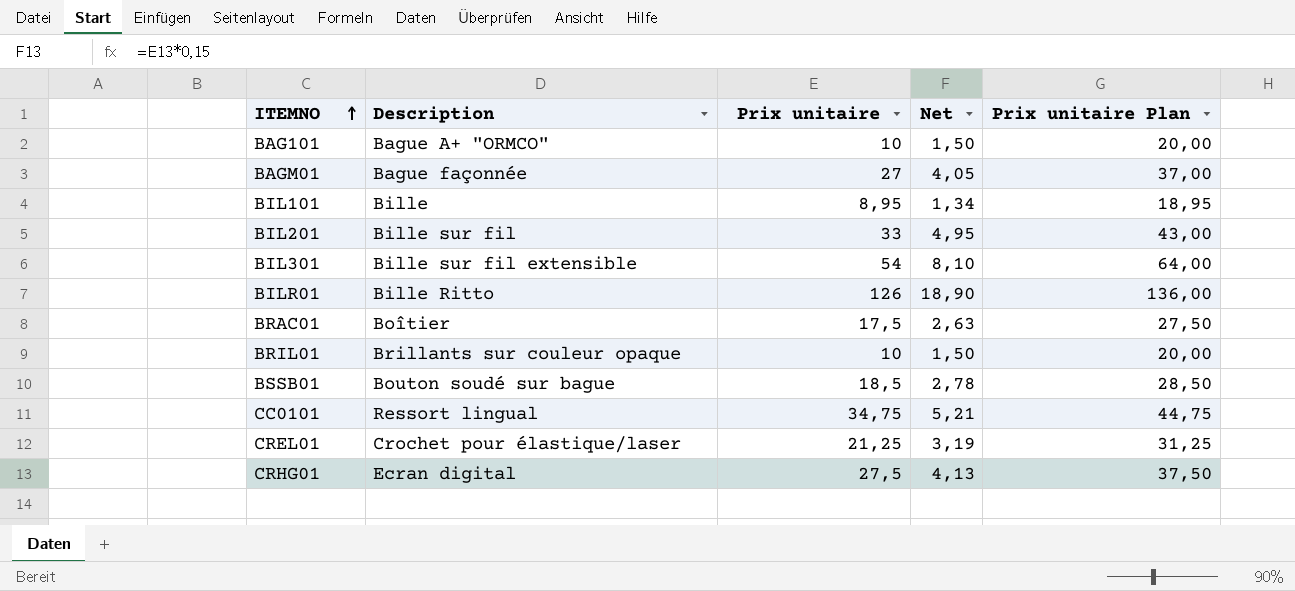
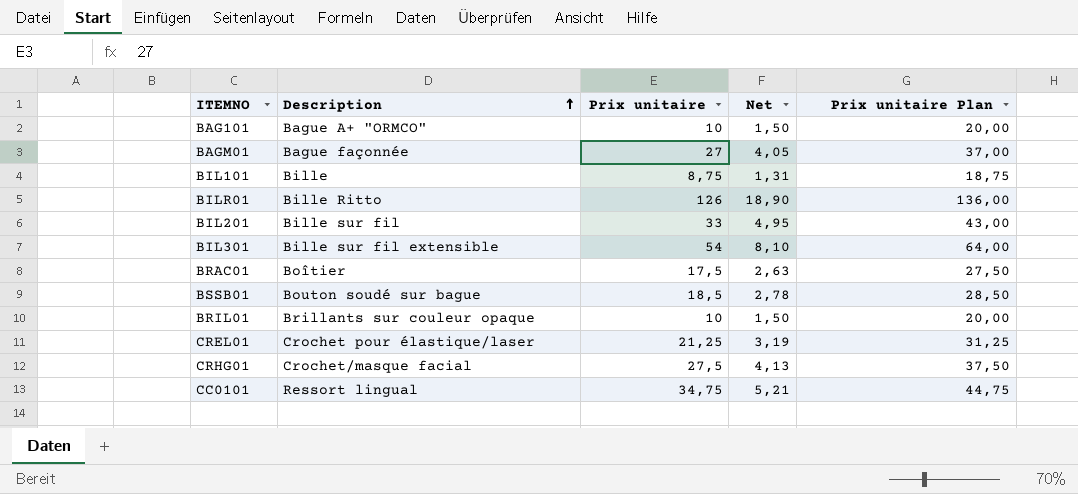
row order: ITEMNO ascending -> Description ascending
BIL101 | Prix unitaire: 8,95 -> 8,75
BIL101 | Net: 1,34 -> 1,31
BIL101 | Prix unitaire Plan: 18,95 -> 18,75
CRHG01 | Description: Ecran digital -> Crochet/masque facial

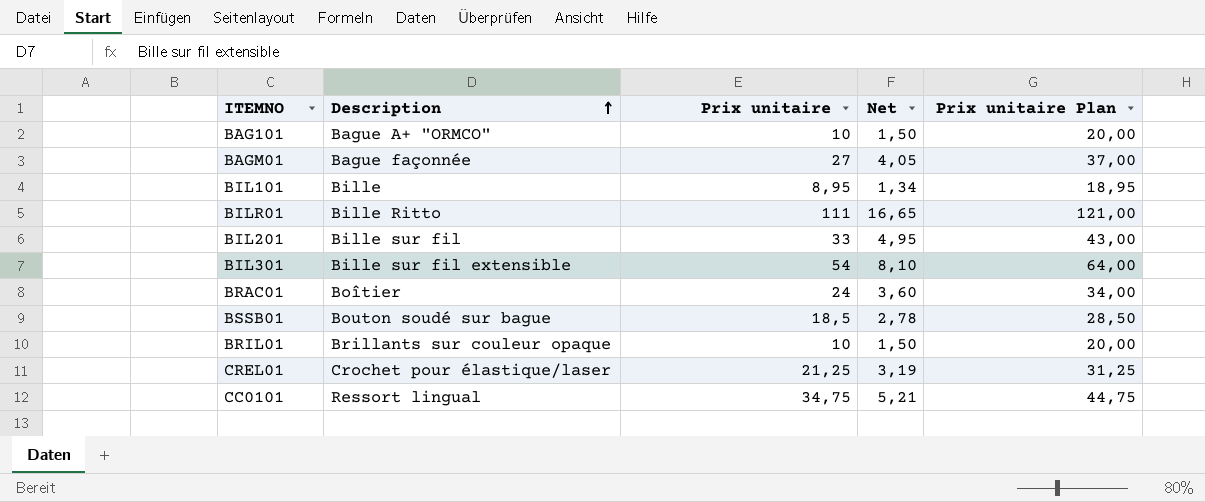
row CRHG01: Crochet/masque facial | 27,5 | 4,13 | 37,50 -> none
BIL101 | Prix unitaire: 8,75 -> 8,95
BIL101 | Net: 1,31 -> 1,34
BIL101 | Prix unitaire Plan: 18,75 -> 18,95
BILR01 | Prix unitaire: 126 -> 111
BILR01 | Net: 18,90 -> 16,65
BILR01 | Prix unitaire Plan: 136,00 -> 121,00
BRAC01 | Prix unitaire: 17,5 -> 24
BRAC01 | Net: 2,63 -> 3,60
BRAC01 | Prix unitaire Plan: 27,50 -> 34,00

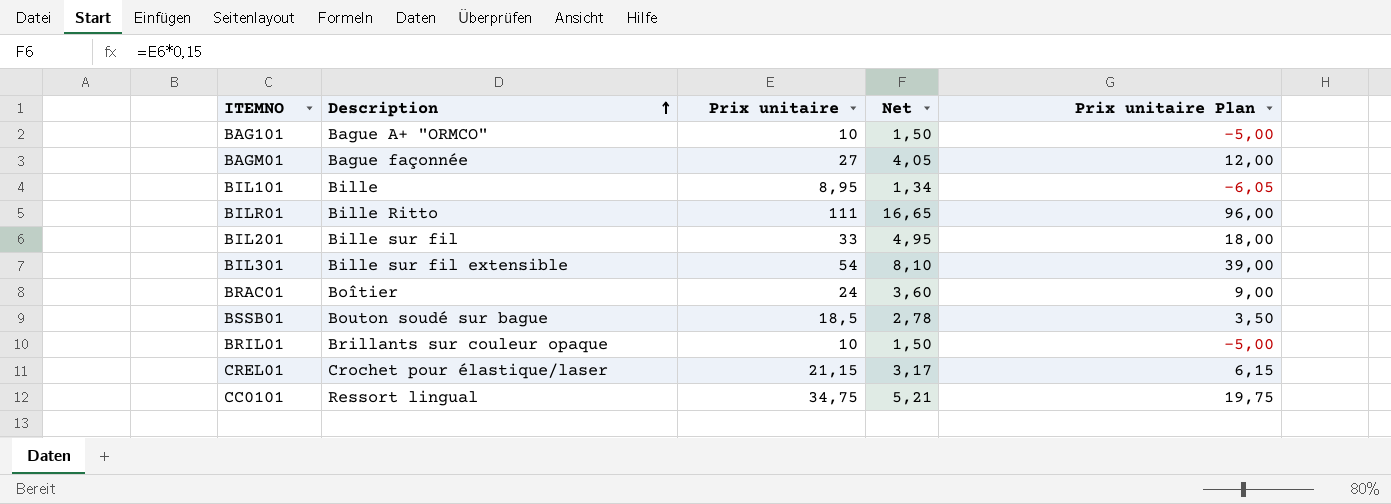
column Prix unitaire Plan | formula: [Prix unitaire] + 10 -> [Prix unitaire] - 15
CREL01 | Prix unitaire: 21,25 -> 21,15
CREL01 | Net: 3,19 -> 3,17

